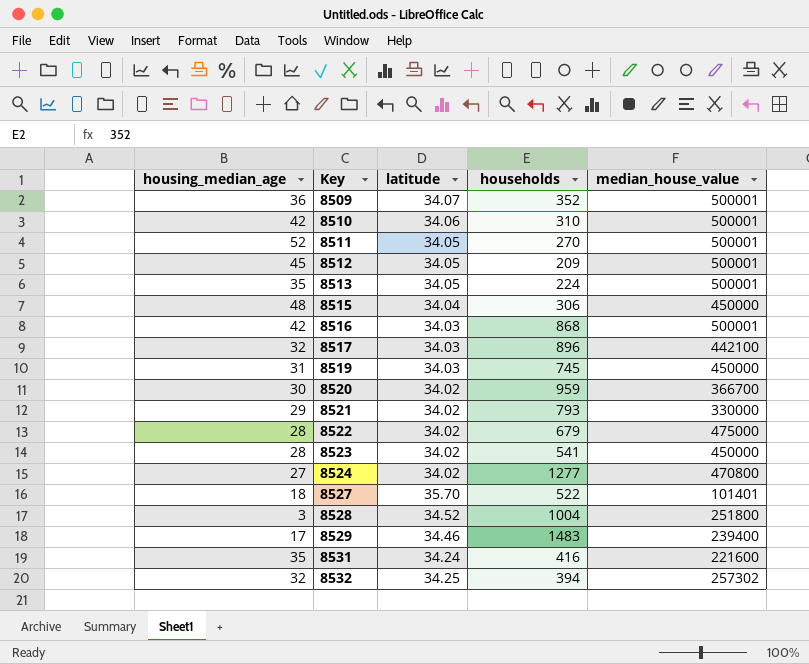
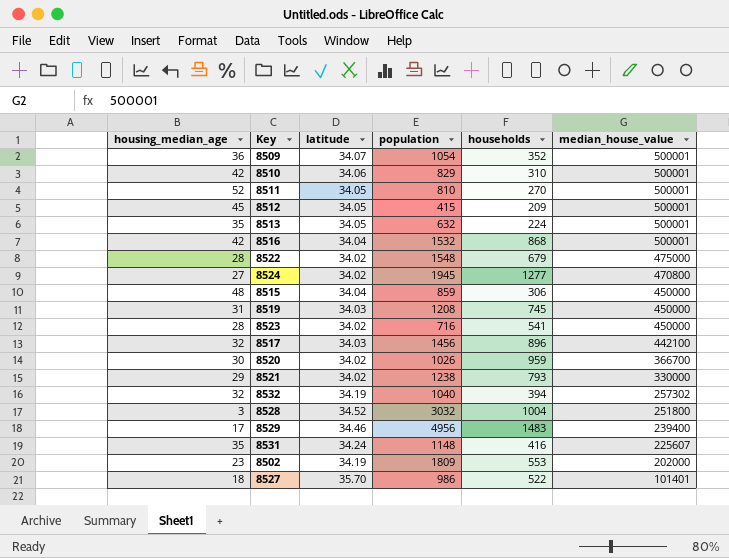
row order: Key ascending -> median_house_value descending
column population | position: none -> 4
8516 | latitude: 34.03 -> 34.04
8532 | latitude: 34.25 -> 34.19
8531 | median_house_value: 221600 -> 225607
row 8502: none -> 23 | 34.19 | 1809 | 553 | 202000

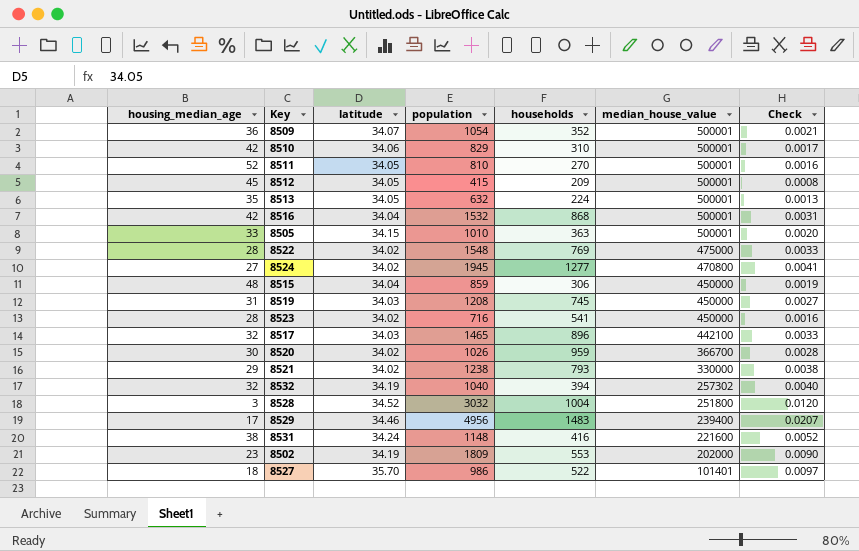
column Check | formula: none -> [population] / [median_house_value]
row 8505: none -> 33 | 34.15 | 1010 | 363 | 500001 | 0.0020
8522 | households: 679 -> 769
8517 | population: 1456 -> 1465
8531 | housing_median_age: 35 -> 38
8531 | median_house_value: 225607 -> 221600

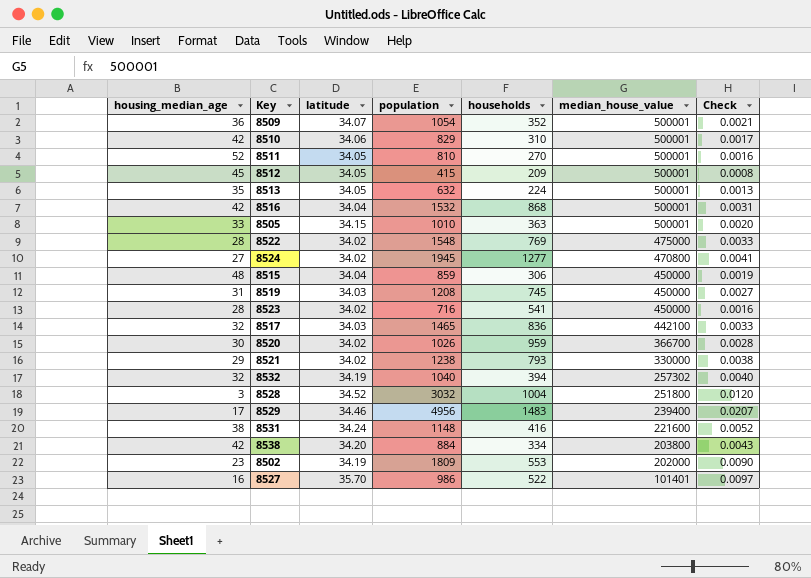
8517 | households: 896 -> 836
row 8538: none -> 42 | 34.20 | 884 | 334 | 203800 | 0.0043
8527 | housing_median_age: 18 -> 16

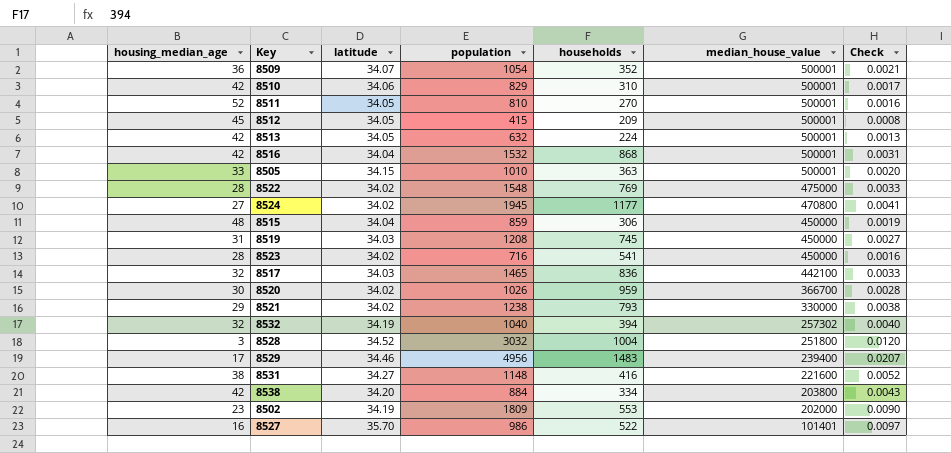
8513 | housing_median_age: 35 -> 42
8524 | households: 1277 -> 1177
8531 | latitude: 34.24 -> 34.27

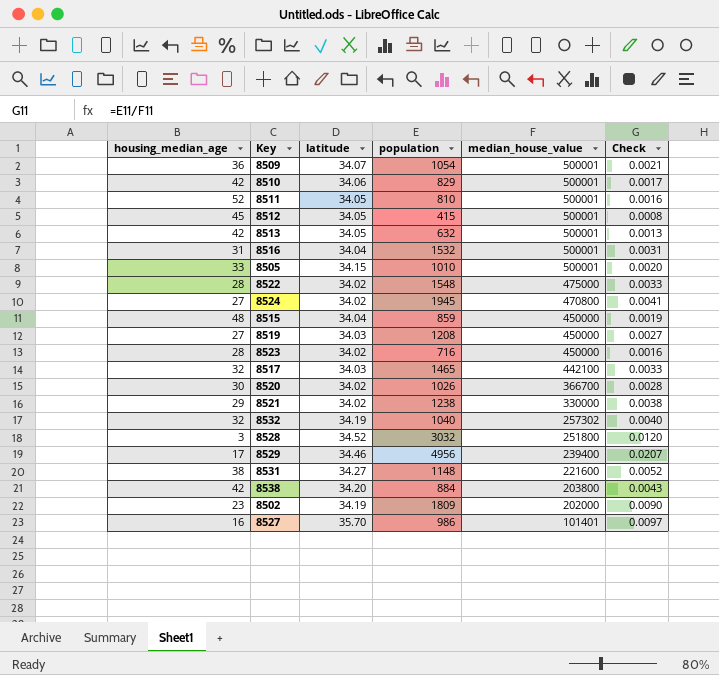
column households | position: 5 -> none
8516 | housing_median_age: 42 -> 31
8519 | housing_median_age: 31 -> 27

